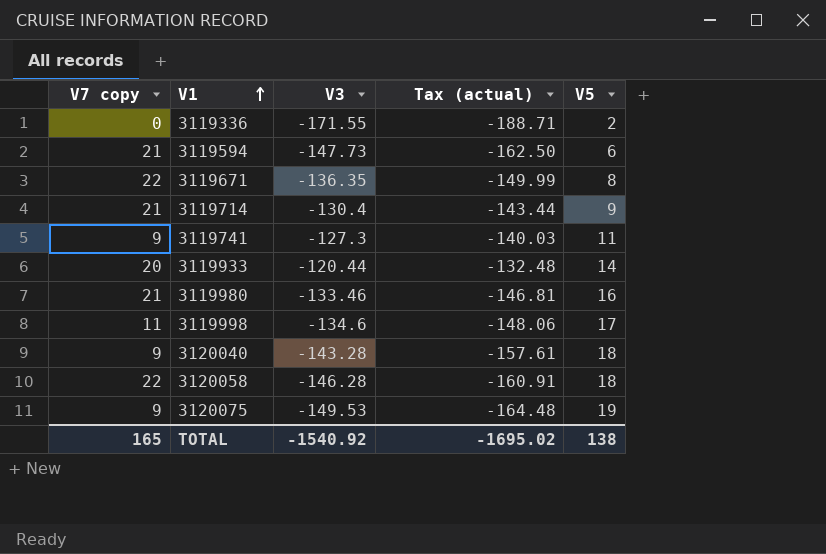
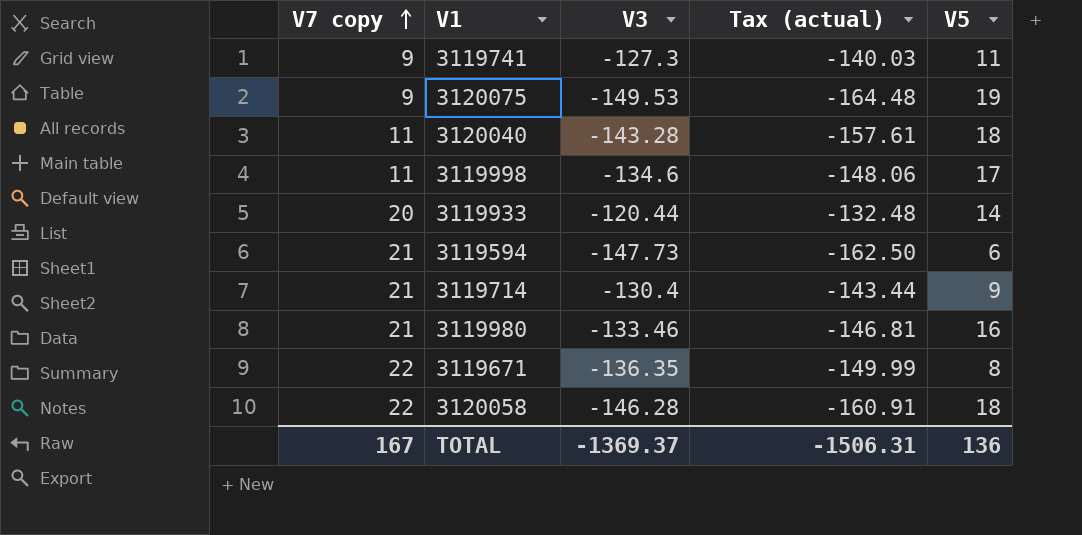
row order: V1 ascending -> V7 copy ascending
row 3119336: 0 | -171.55 | -188.71 | 2 -> none
3120040 | V7 copy: 9 -> 11
TOTAL | V7 copy: 165 -> 167
TOTAL | V3: -1540.92 -> -1369.37
TOTAL | Tax (actual): -1695.02 -> -1506.31
TOTAL | V5: 138 -> 136

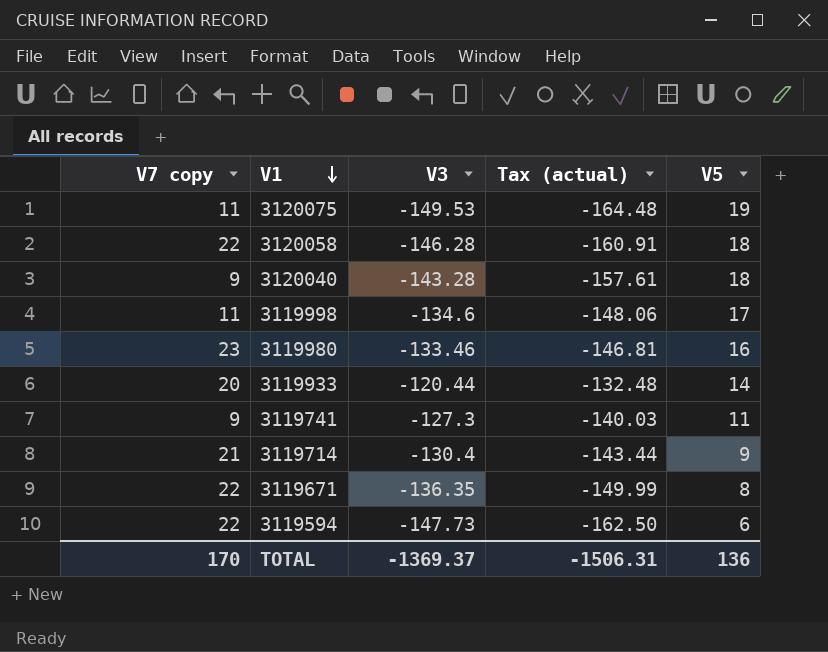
row order: V7 copy ascending -> V1 descending
3120075 | V7 copy: 9 -> 11
3120040 | V7 copy: 11 -> 9
3119980 | V7 copy: 21 -> 23
3119594 | V7 copy: 21 -> 22
TOTAL | V7 copy: 167 -> 170

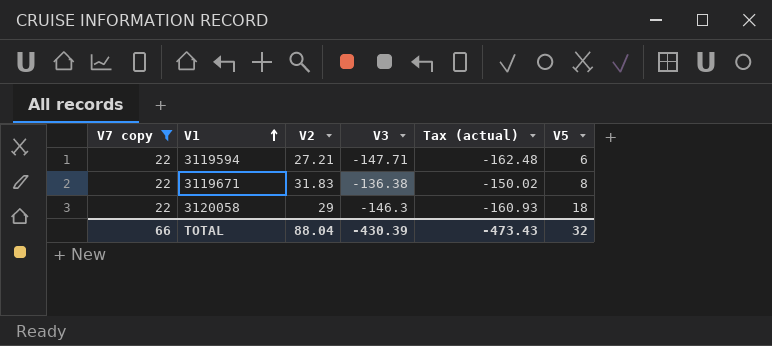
filter: none -> V7 copy = 22
row order: V1 descending -> V1 ascending
column V2 | position: none -> 3
3119594 | V3: -147.73 -> -147.71
3119594 | Tax (actual): -162.50 -> -162.48
3119671 | V3: -136.35 -> -136.38
3119671 | Tax (actual): -149.99 -> -150.02
3120058 | V3: -146.28 -> -146.3
3120058 | Tax (actual): -160.91 -> -160.93
TOTAL | V7 copy: 170 -> 66
TOTAL | V3: -1369.37 -> -430.39
TOTAL | Tax (actual): -1506.31 -> -473.43
TOTAL | V5: 136 -> 32

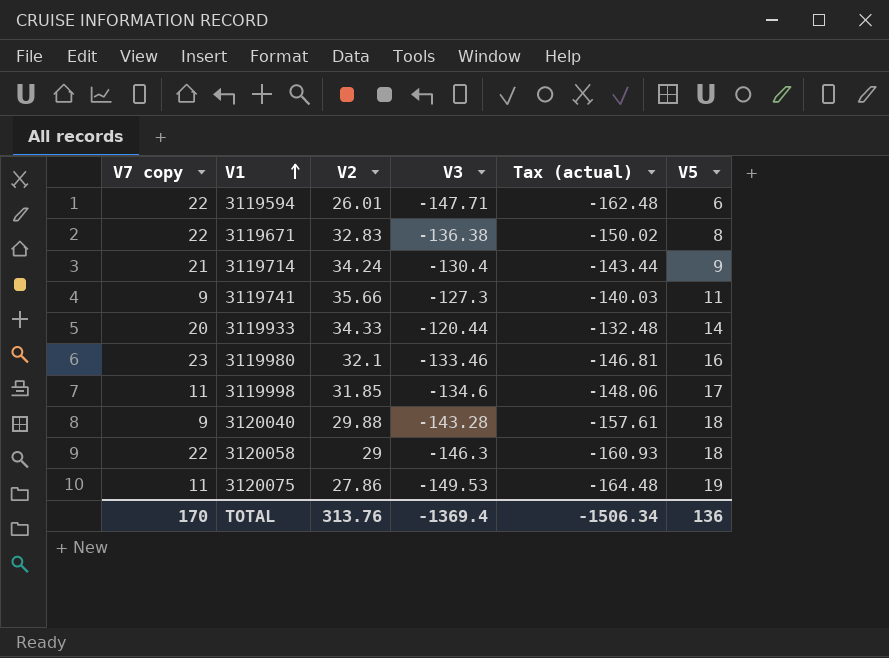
filter: V7 copy = 22 -> none
3119594 | V2: 27.21 -> 26.01
3119671 | V2: 31.83 -> 32.83
TOTAL | V7 copy: 66 -> 170
TOTAL | V2: 88.04 -> 313.76
TOTAL | V3: -430.39 -> -1369.4
TOTAL | Tax (actual): -473.43 -> -1506.34
TOTAL | V5: 32 -> 136

